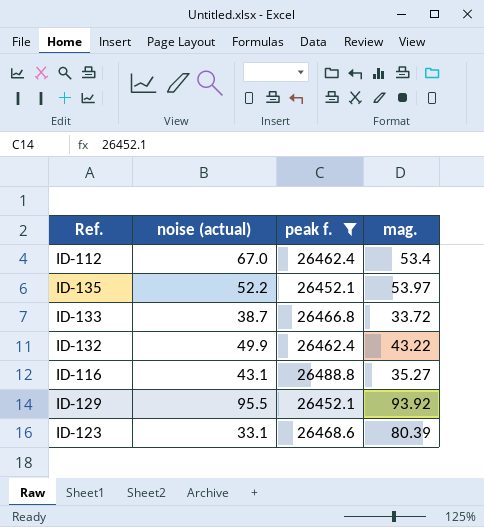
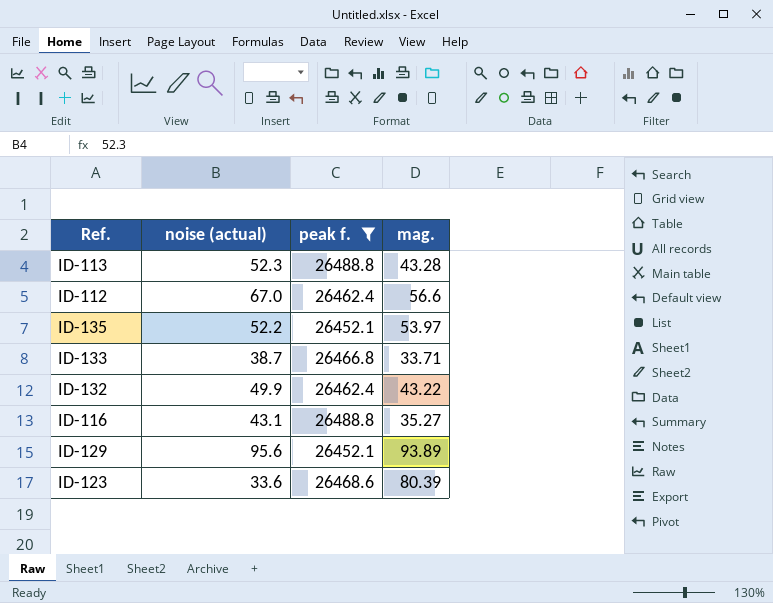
row ID-113: none -> 52.3 | 26488.8 | 43.28
ID-112 | mag.: 53.4 -> 56.6
ID-133 | mag.: 33.72 -> 33.71
ID-129 | noise (actual): 95.5 -> 95.6
ID-129 | mag.: 93.92 -> 93.89
ID-123 | noise (actual): 33.1 -> 33.6

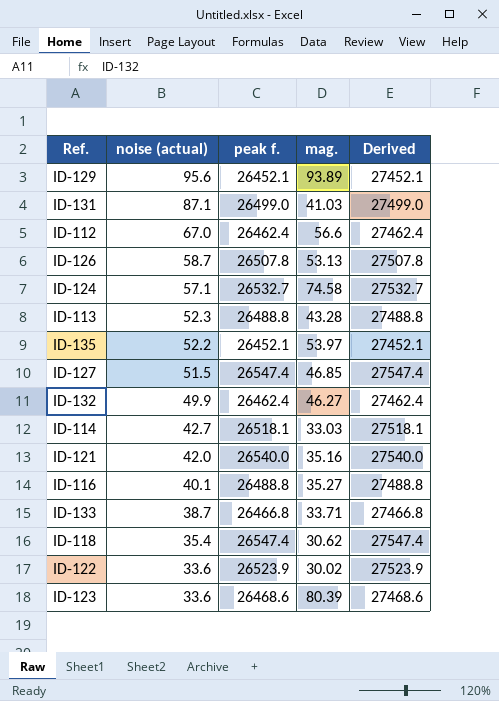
filter: peak f. <= 26488.8 -> none
row order: none -> noise (actual) descending
column Derived | formula: none -> [peak f.] + 1000
ID-132 | mag.: 43.22 -> 46.27
ID-116 | noise (actual): 43.1 -> 40.1

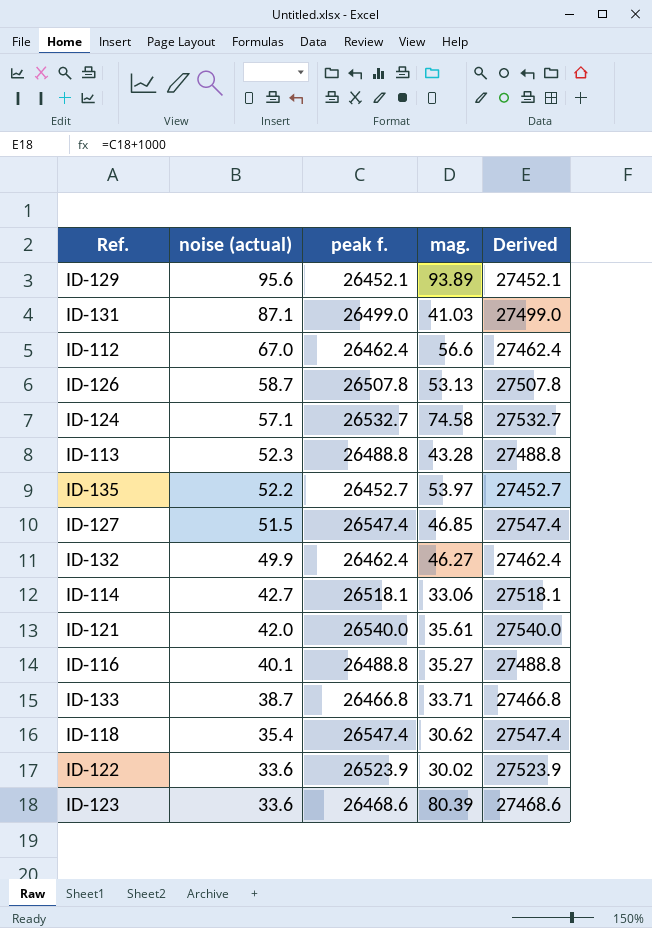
ID-135 | peak f.: 26452.1 -> 26452.7
ID-135 | Derived: 27452.1 -> 27452.7
ID-114 | mag.: 33.03 -> 33.06
ID-121 | mag.: 35.16 -> 35.61

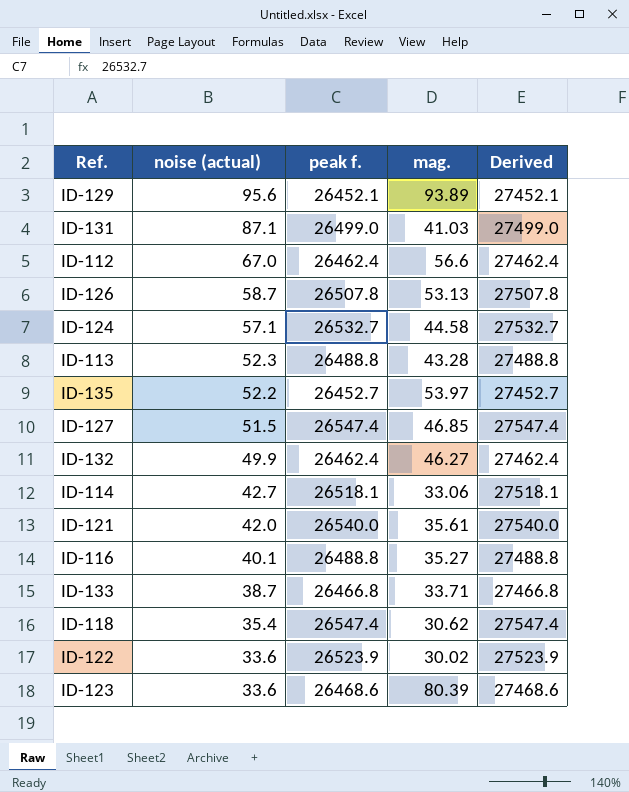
ID-124 | mag.: 74.58 -> 44.58

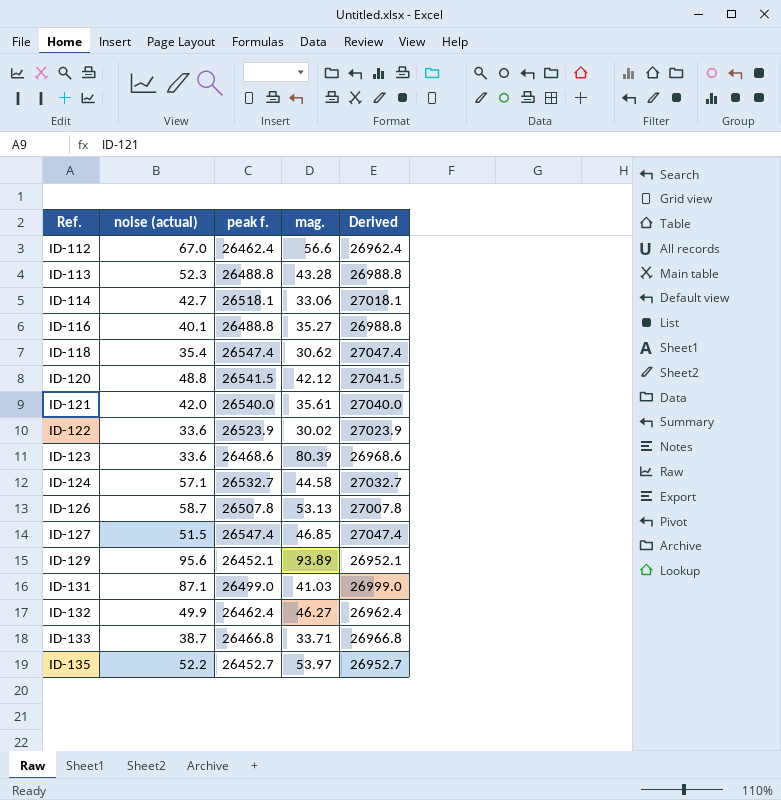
row order: noise (actual) descending -> Ref. ascending
column Derived | formula: [peak f.] + 1000 -> [peak f.] + 500
row ID-120: none -> 48.8 | 26541.5 | 42.12 | 27041.5

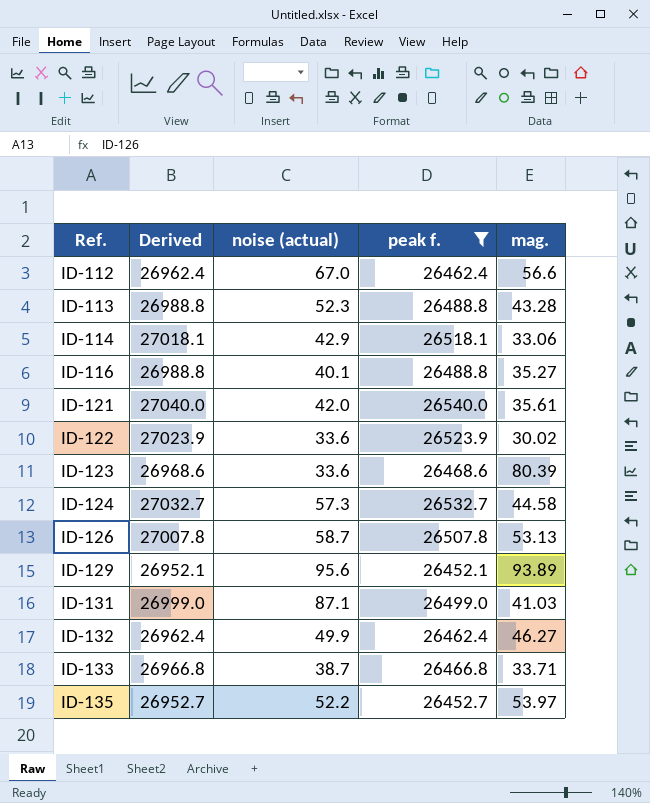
filter: none -> peak f. <= 26540.0
column Derived | position: 5 -> 2
ID-114 | noise (actual): 42.7 -> 42.9
ID-124 | noise (actual): 57.1 -> 57.3

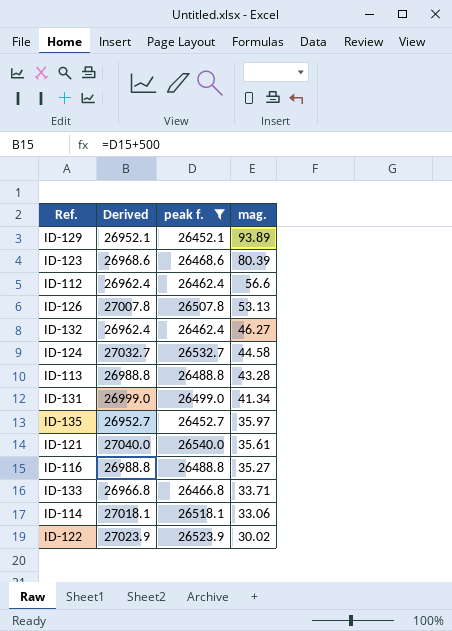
row order: Ref. ascending -> mag. descending
column noise (actual) | position: 3 -> none
ID-131 | mag.: 41.03 -> 41.34
ID-135 | mag.: 53.97 -> 35.97

